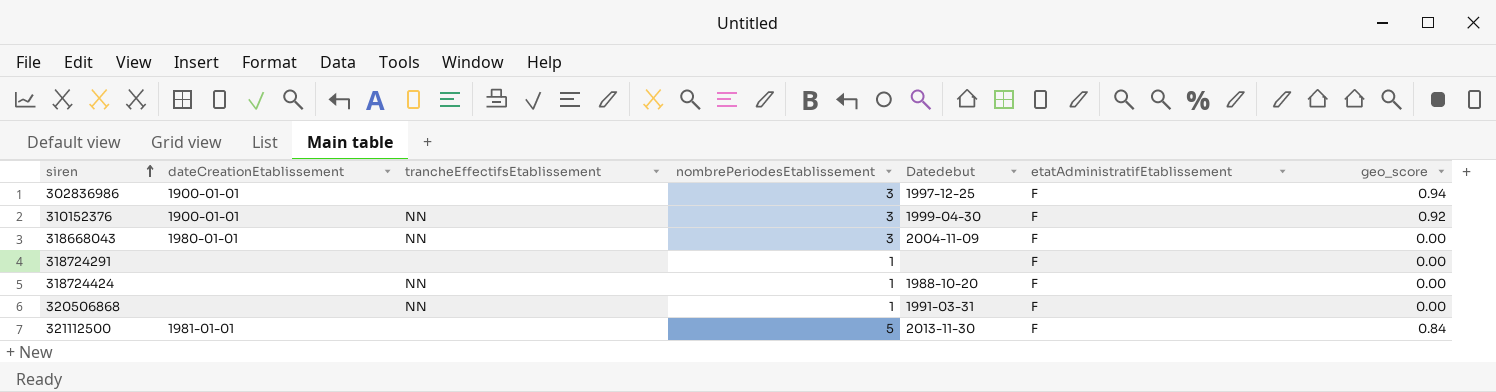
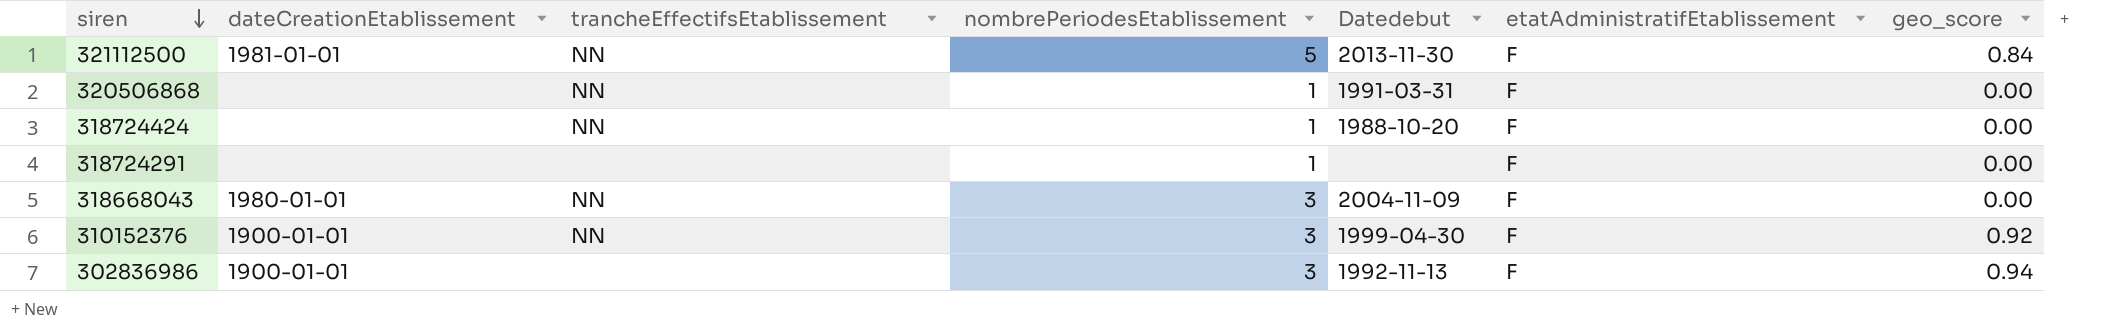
row order: siren ascending -> siren descending
321112500 | trancheEffectifsEtablissement: none -> NN
302836986 | Datedebut: 1997-12-25 -> 1992-11-13

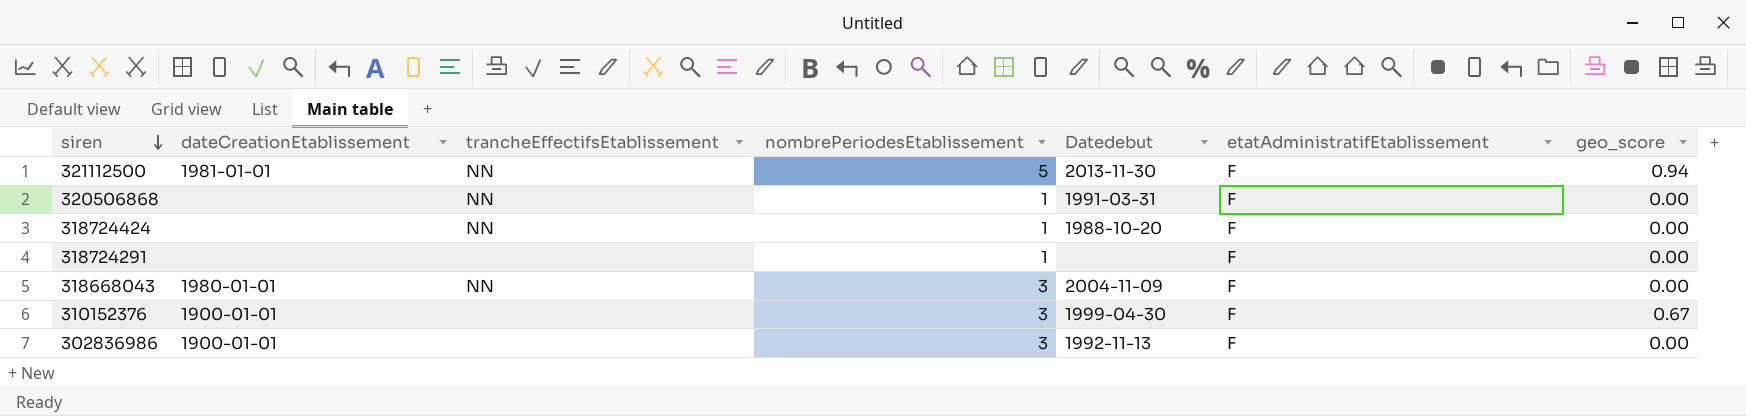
321112500 | geo_score: 0.84 -> 0.94
310152376 | trancheEffectifsEtablissement: NN -> none
310152376 | geo_score: 0.92 -> 0.67
302836986 | geo_score: 0.94 -> 0.00

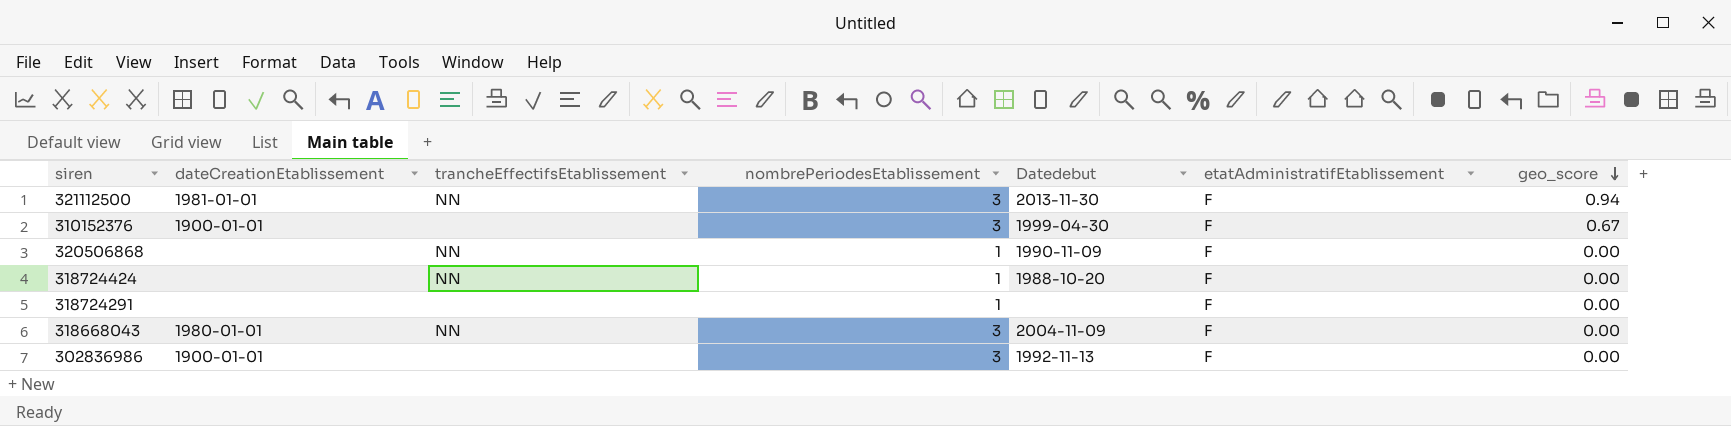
row order: siren descending -> geo_score descending
321112500 | nombrePeriodesEtablissement: 5 -> 3
320506868 | Datedebut: 1991-03-31 -> 1990-11-09

